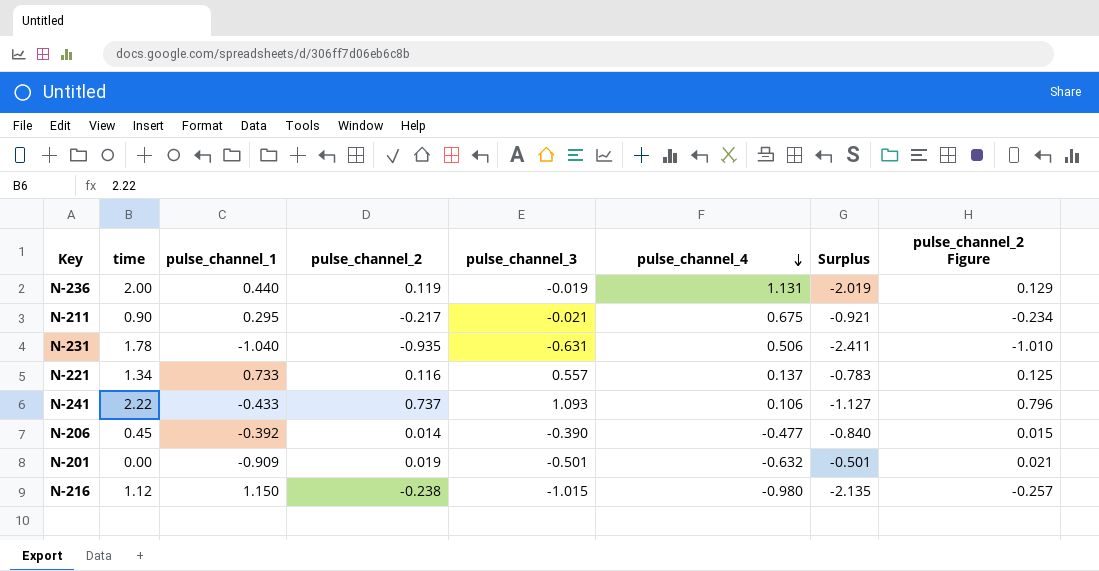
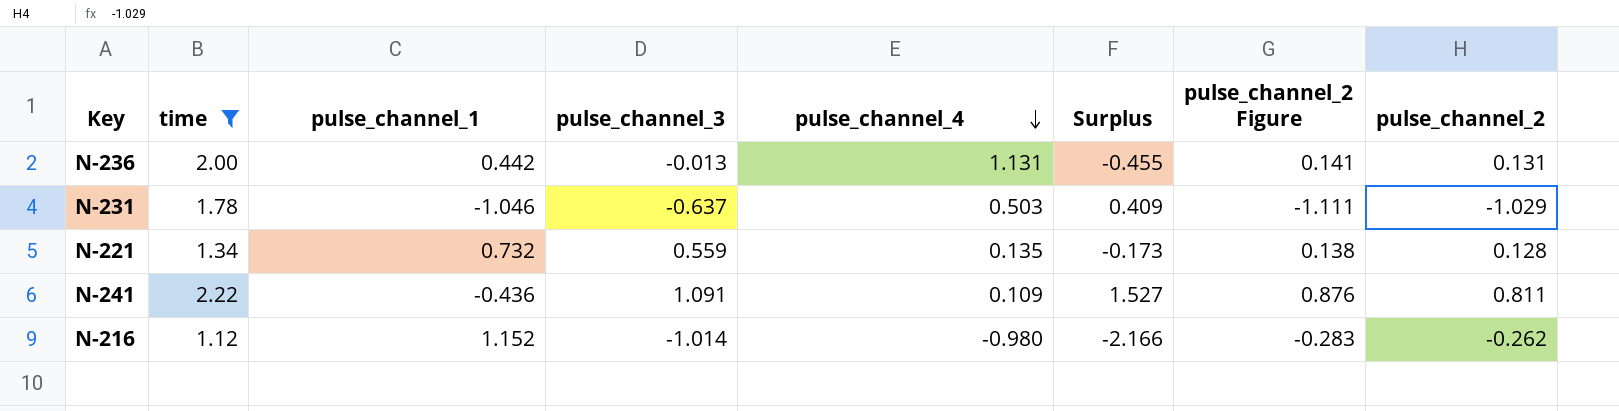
filter: none -> time >= 1.12
column Surplus | formula: [pulse_channel_3] - [time] -> [pulse_channel_3] - [pulse_channel_1]
column pulse_channel_2 | position: 4 -> 8
N-236 | pulse_channel_1: 0.440 -> 0.442
N-236 | pulse_channel_3: -0.019 -> -0.013
N-236 | pulse_channel_2 Figure: 0.129 -> 0.141
N-236 | pulse_channel_2: 0.119 -> 0.131
N-231 | pulse_channel_1: -1.040 -> -1.046
N-231 | pulse_channel_3: -0.631 -> -0.637
N-231 | pulse_channel_4: 0.506 -> 0.503
N-231 | pulse_channel_2 Figure: -1.010 -> -1.111
N-231 | pulse_channel_2: -0.935 -> -1.029
N-221 | pulse_channel_1: 0.733 -> 0.732
N-221 | pulse_channel_3: 0.557 -> 0.559
N-221 | pulse_channel_4: 0.137 -> 0.135
N-221 | pulse_channel_2 Figure: 0.125 -> 0.138
N-221 | pulse_channel_2: 0.116 -> 0.128
N-241 | pulse_channel_1: -0.433 -> -0.436
N-241 | pulse_channel_3: 1.093 -> 1.091
N-241 | pulse_channel_4: 0.106 -> 0.109
N-241 | pulse_channel_2 Figure: 0.796 -> 0.876
N-241 | pulse_channel_2: 0.737 -> 0.811
N-216 | pulse_channel_1: 1.150 -> 1.152
N-216 | pulse_channel_3: -1.015 -> -1.014
N-216 | pulse_channel_2 Figure: -0.257 -> -0.283
N-216 | pulse_channel_2: -0.238 -> -0.262

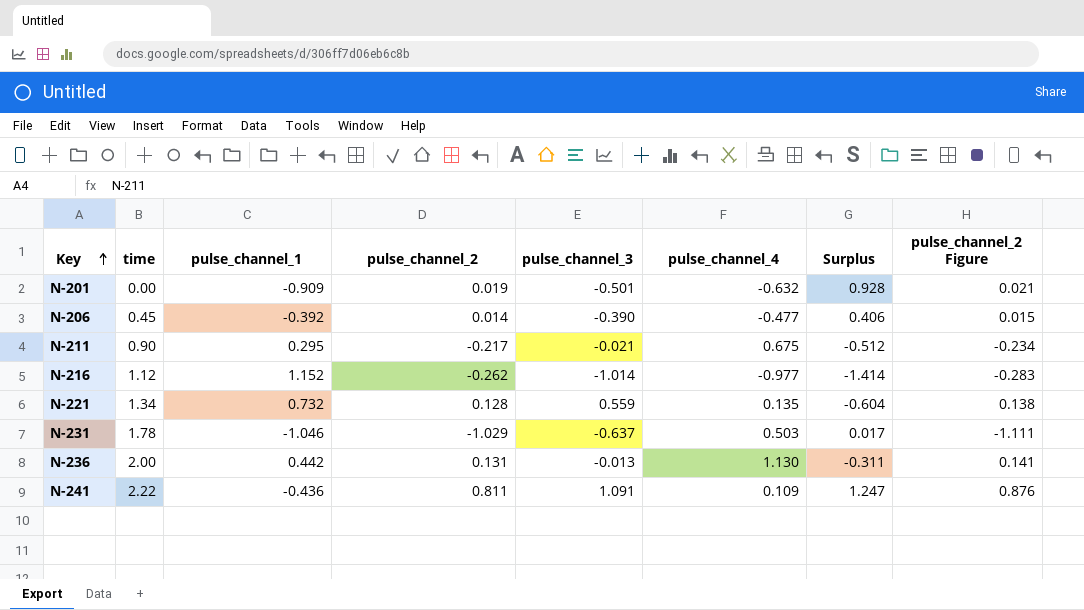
filter: time >= 1.12 -> none
row order: pulse_channel_4 descending -> Key ascending
column pulse_channel_2 | position: 8 -> 4
column Surplus | formula: [pulse_channel_3] - [pulse_channel_1] -> [pulse_channel_2] - [pulse_channel_1]
N-216 | pulse_channel_4: -0.980 -> -0.977
N-236 | pulse_channel_4: 1.131 -> 1.130

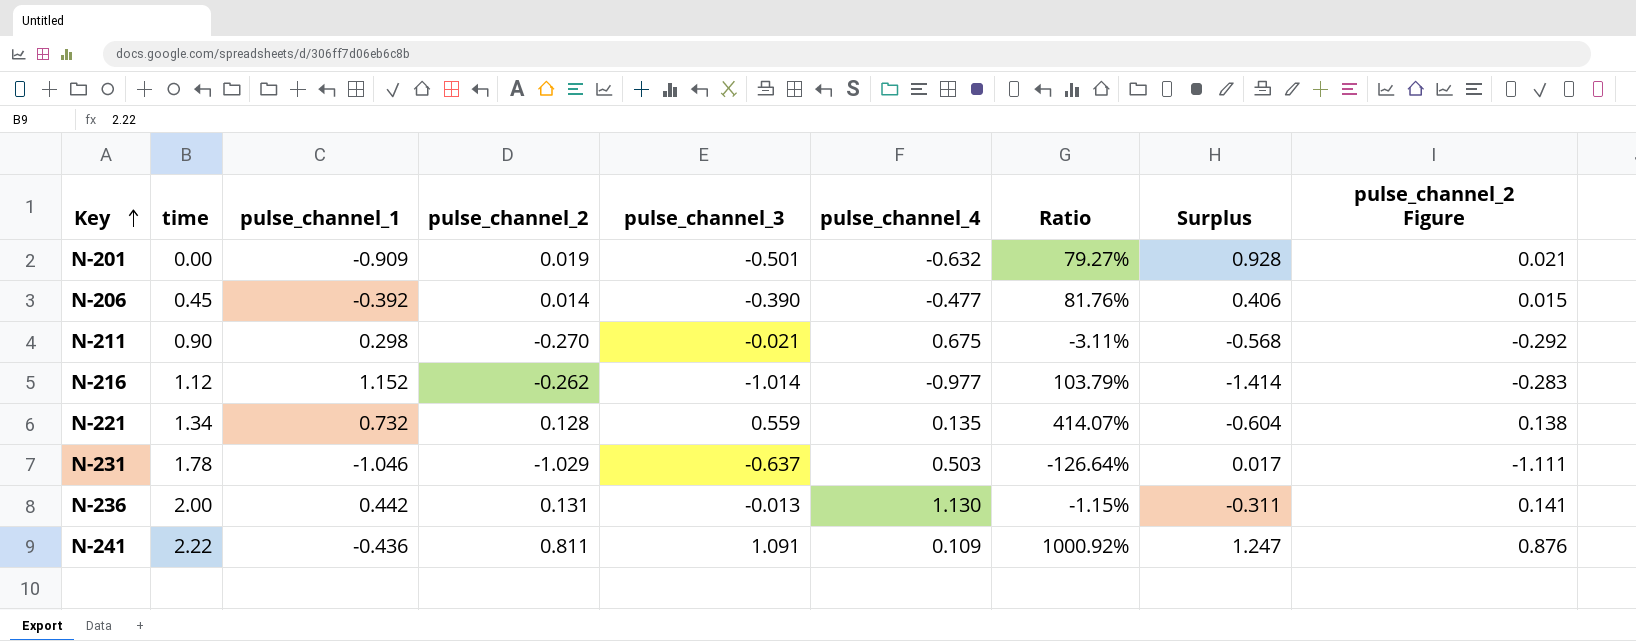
column Ratio | formula: none -> [pulse_channel_3] / [pulse_channel_4]
N-211 | pulse_channel_1: 0.295 -> 0.298
N-211 | pulse_channel_2: -0.217 -> -0.270
N-211 | Surplus: -0.512 -> -0.568
N-211 | pulse_channel_2 Figure: -0.234 -> -0.292

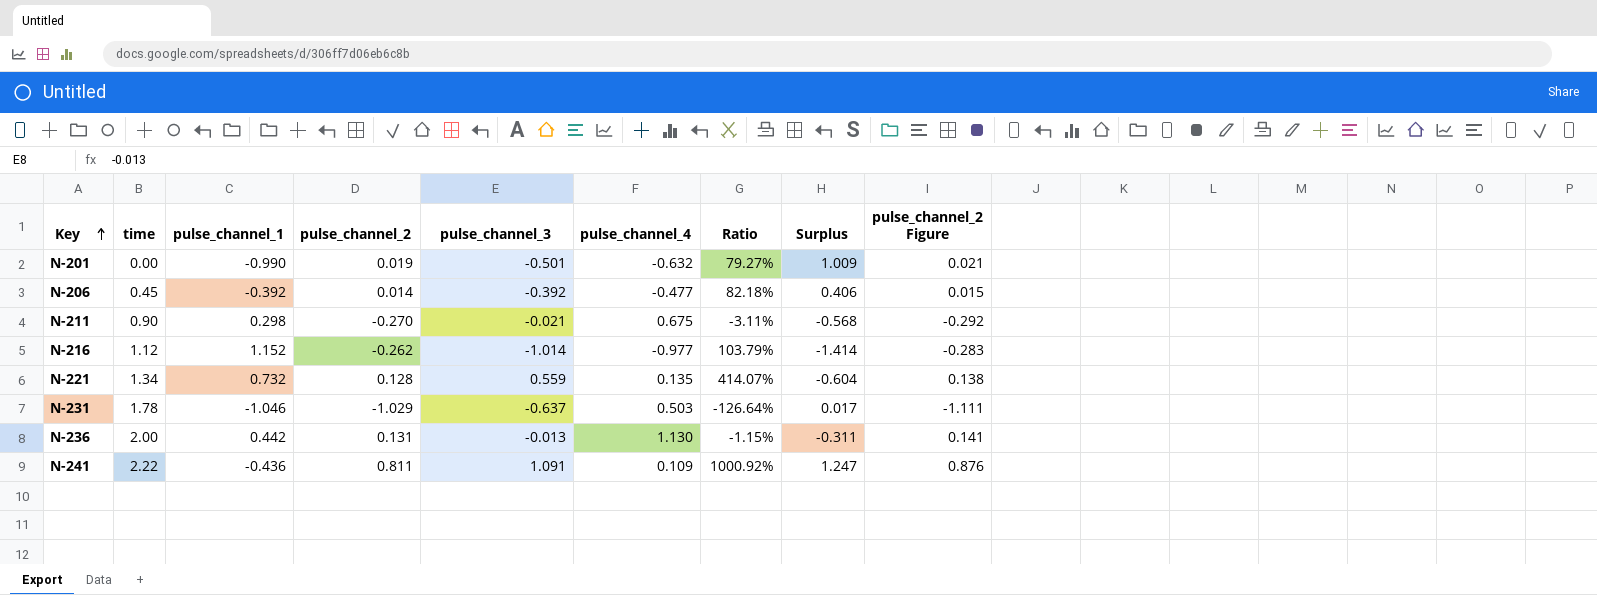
N-201 | pulse_channel_1: -0.909 -> -0.990
N-201 | Surplus: 0.928 -> 1.009
N-206 | pulse_channel_3: -0.390 -> -0.392
N-206 | Ratio: 81.76% -> 82.18%

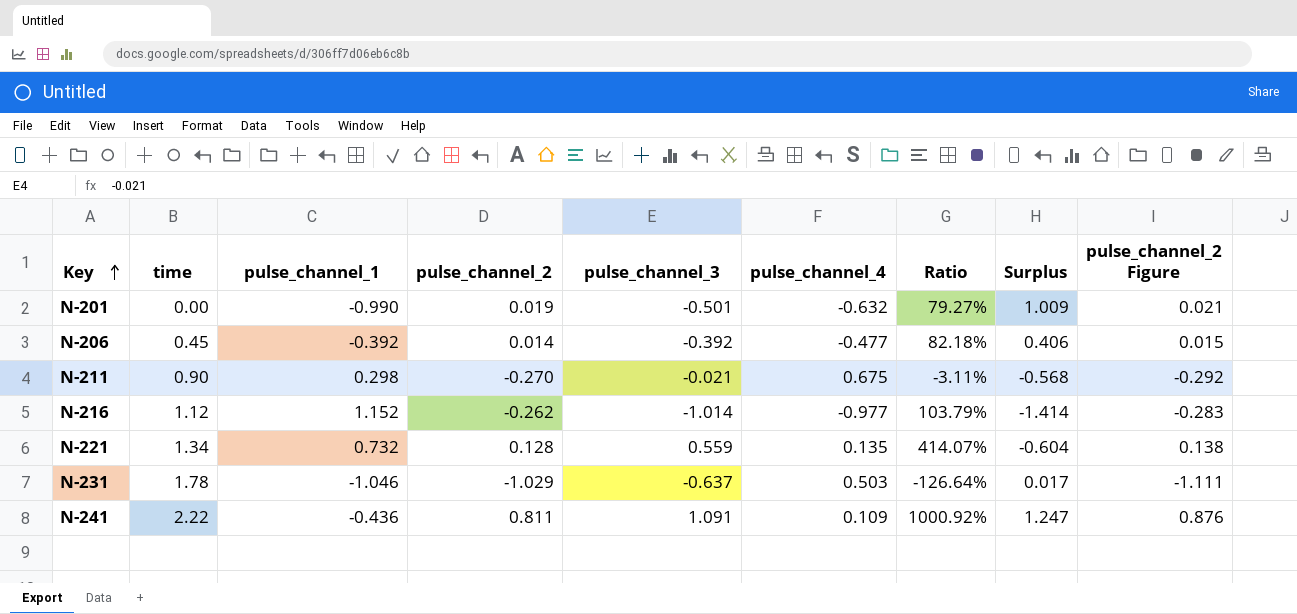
row N-236: 2.00 | 0.442 | 0.131 | -0.013 | 1.130 | -1.15% | -0.311 | 0.141 -> none

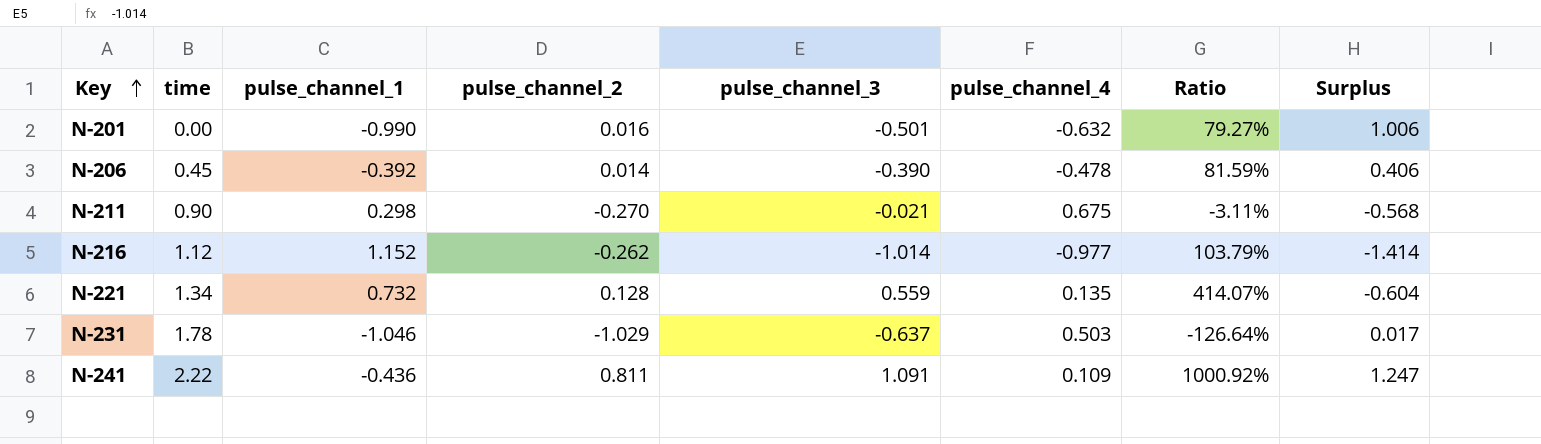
column pulse_channel_2 Figure | formula: [pulse_channel_2] * 1.08 -> none
N-201 | pulse_channel_2: 0.019 -> 0.016
N-201 | Surplus: 1.009 -> 1.006
N-206 | pulse_channel_3: -0.392 -> -0.390
N-206 | pulse_channel_4: -0.477 -> -0.478
N-206 | Ratio: 82.18% -> 81.59%

